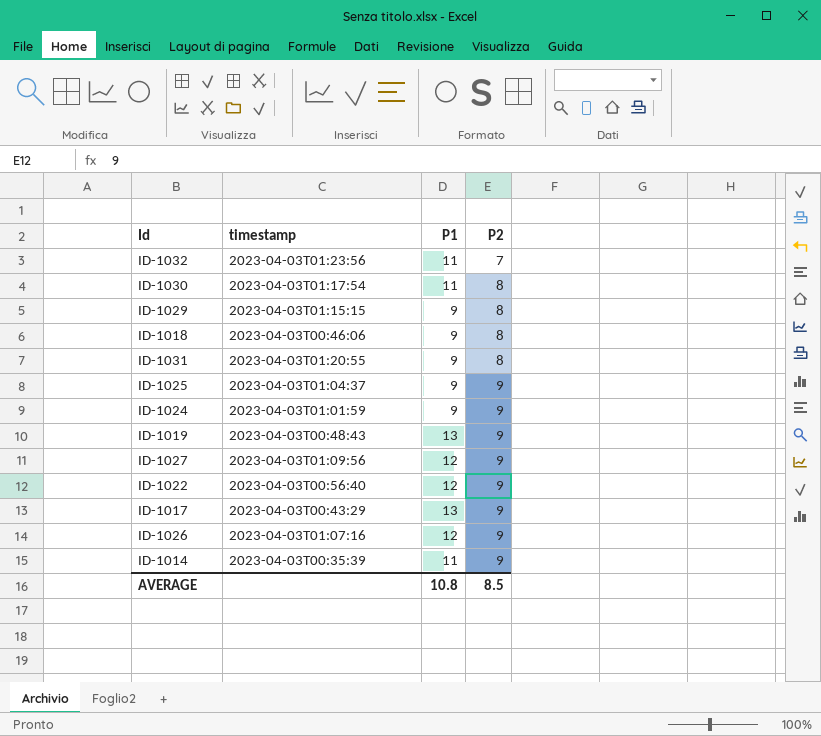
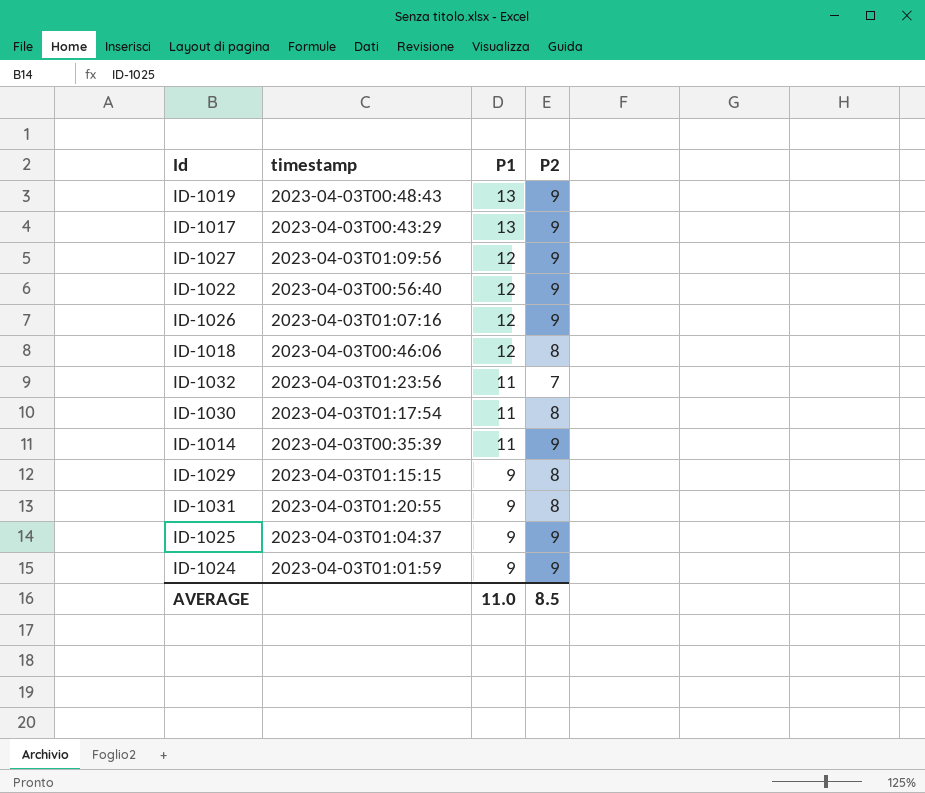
row order: P2 ascending -> P1 descending
ID-1018 | P1: 9 -> 12
AVERAGE | P1: 10.8 -> 11.0

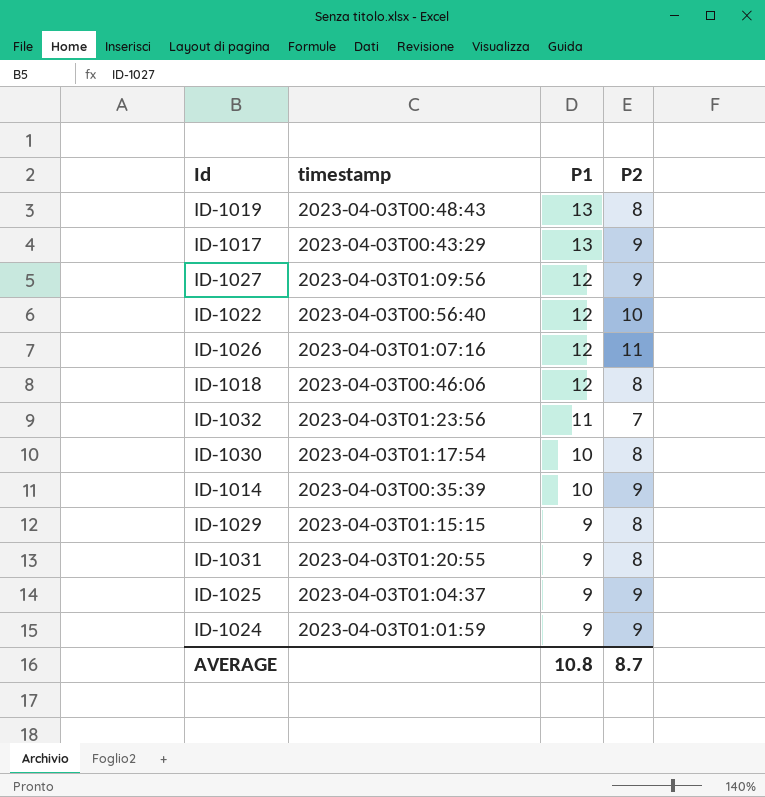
ID-1019 | P2: 9 -> 8
ID-1022 | P2: 9 -> 10
ID-1026 | P2: 9 -> 11
ID-1030 | P1: 11 -> 10
ID-1014 | P1: 11 -> 10
AVERAGE | P1: 11.0 -> 10.8
AVERAGE | P2: 8.5 -> 8.7

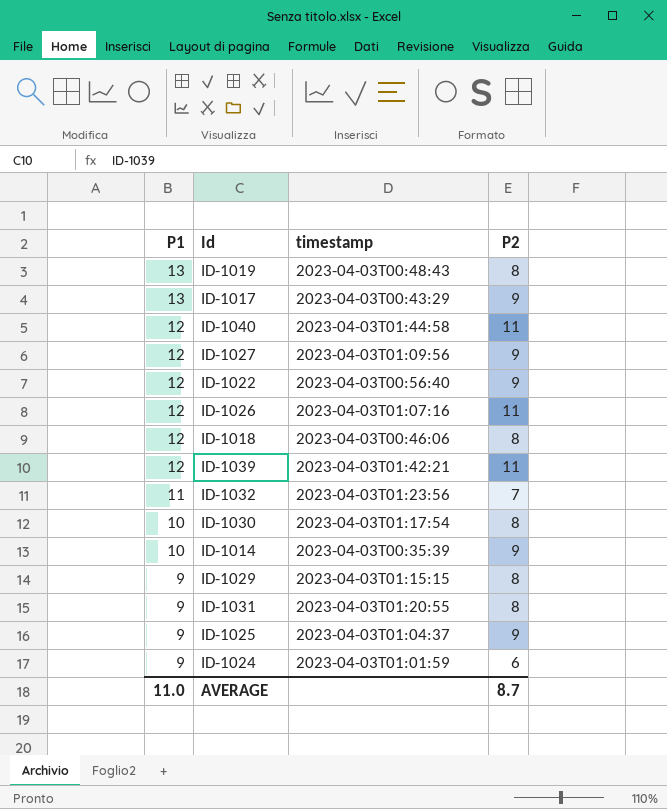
column P1 | position: 3 -> 1
row ID-1040: none -> 12 | 2023-04-03T01:44:58 | 11
ID-1022 | P2: 10 -> 9
row ID-1039: none -> 12 | 2023-04-03T01:42:21 | 11
ID-1024 | P2: 9 -> 6
AVERAGE | P1: 10.8 -> 11.0

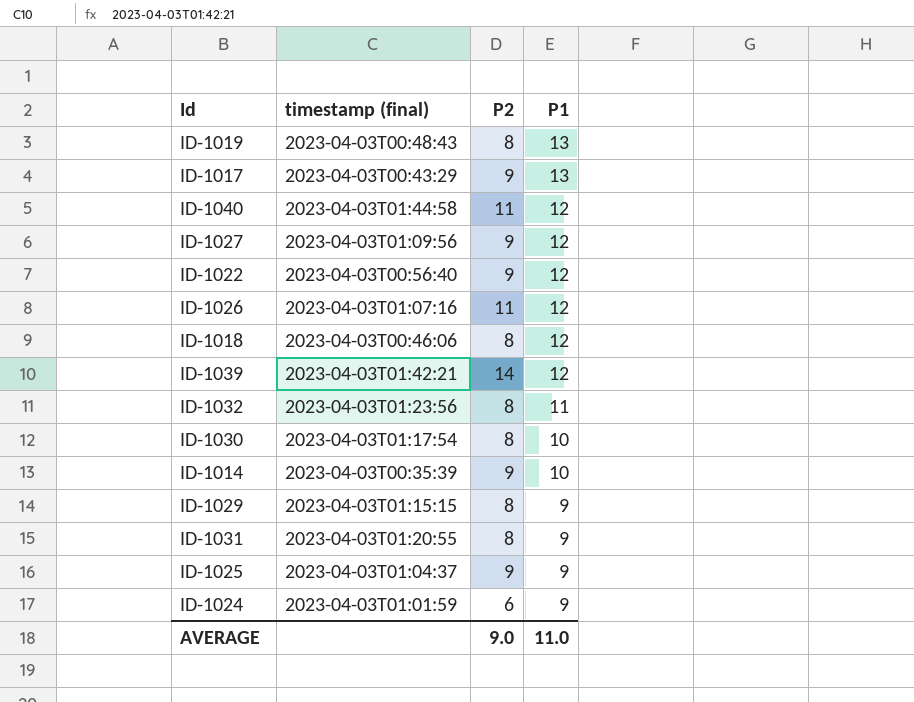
column name: timestamp -> timestamp (final)
column P1 | position: 1 -> 4
ID-1039 | P2: 11 -> 14
ID-1032 | P2: 7 -> 8
AVERAGE | P2: 8.7 -> 9.0

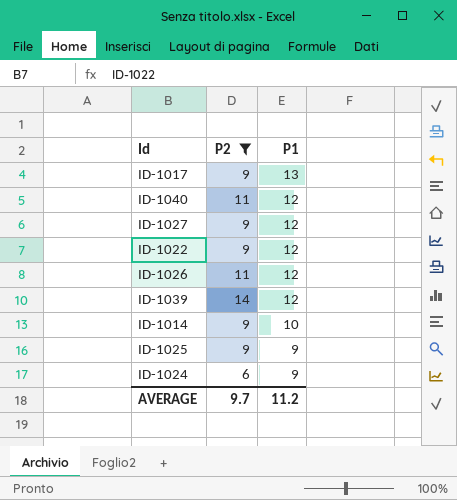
filter: none -> P2 != 8
column timestamp (final) | position: 2 -> none
AVERAGE | P2: 9.0 -> 9.7
AVERAGE | P1: 11.0 -> 11.2

